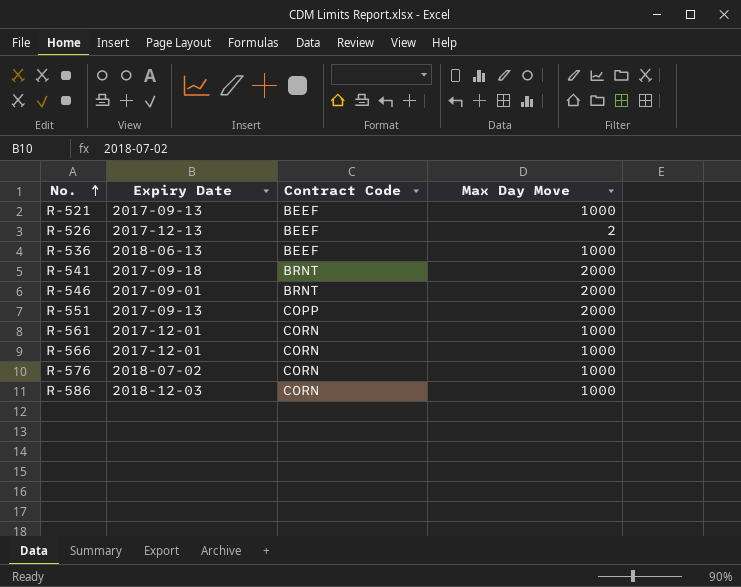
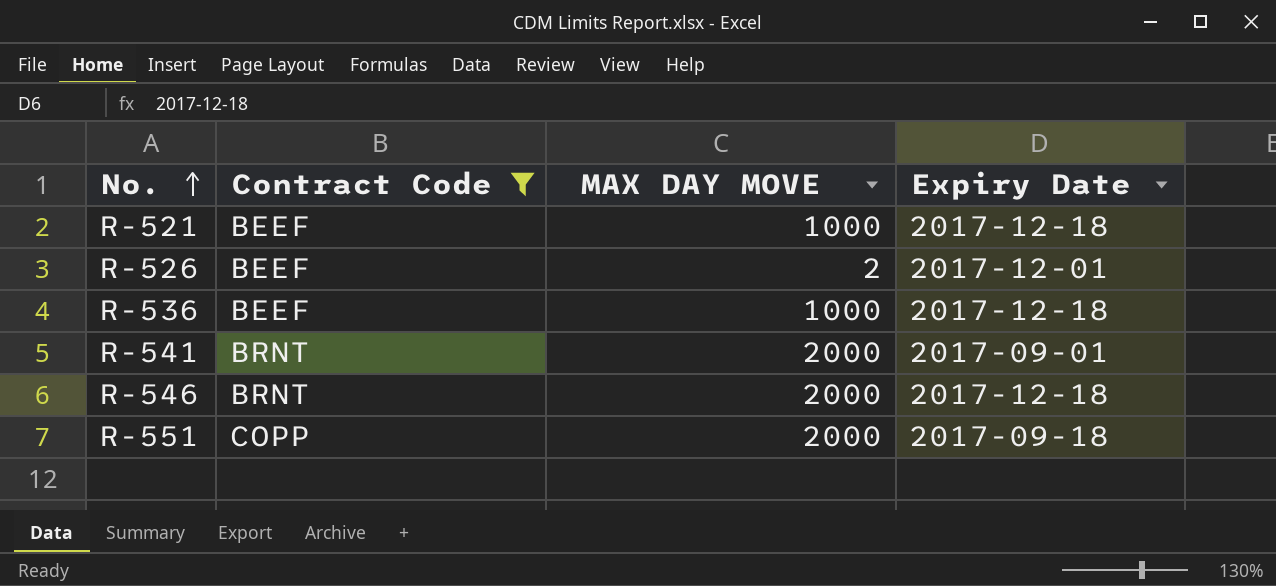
filter: none -> Contract Code != CORN
column name: Max Day Move -> MAX DAY MOVE
column Expiry Date | position: 2 -> 4
R-521 | Expiry Date: 2017-09-13 -> 2017-12-18
R-526 | Expiry Date: 2017-12-13 -> 2017-12-01
R-536 | Expiry Date: 2018-06-13 -> 2017-12-18
R-541 | Expiry Date: 2017-09-18 -> 2017-09-01
R-546 | Expiry Date: 2017-09-01 -> 2017-12-18
R-551 | Expiry Date: 2017-09-13 -> 2017-09-18

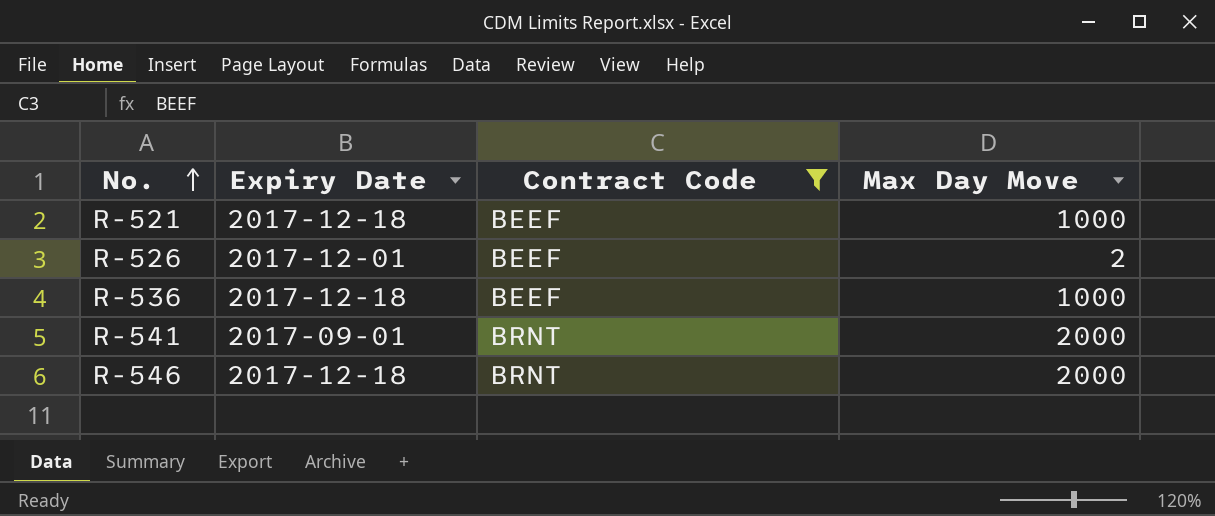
column Expiry Date | position: 4 -> 2
column name: MAX DAY MOVE -> Max Day Move
row R-551: COPP | 2000 | 2017-09-18 -> none

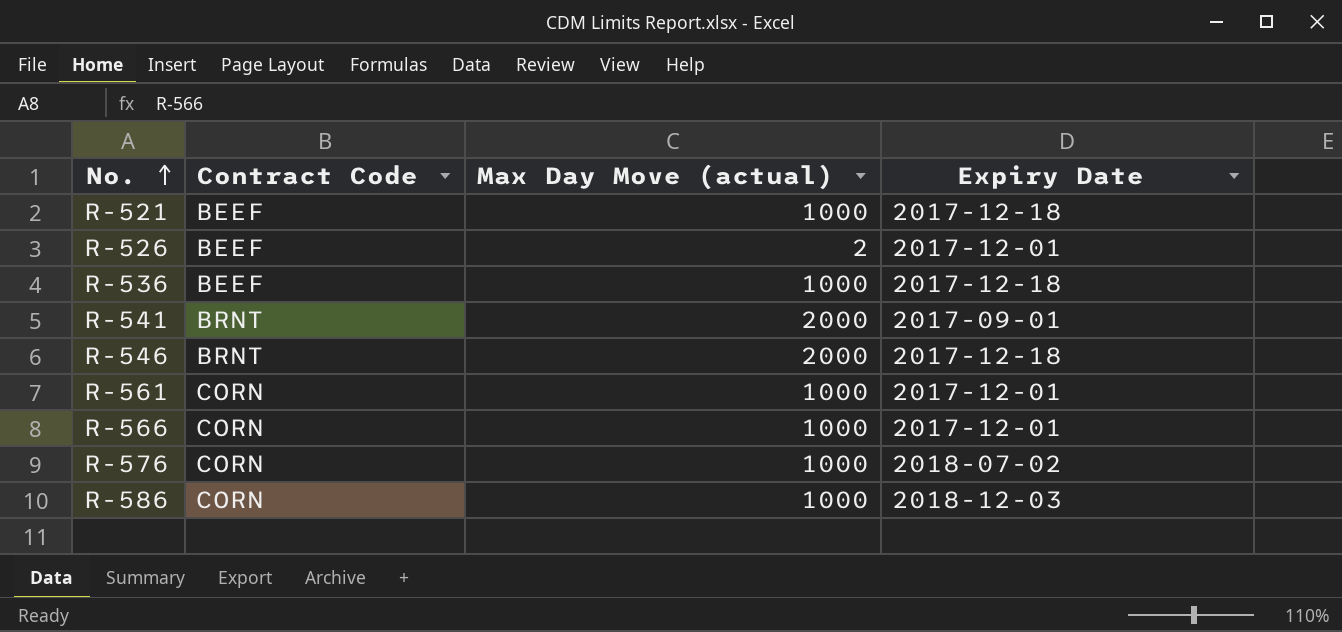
filter: Contract Code != CORN -> none
column name: Max Day Move -> Max Day Move (actual)
column Expiry Date | position: 2 -> 4

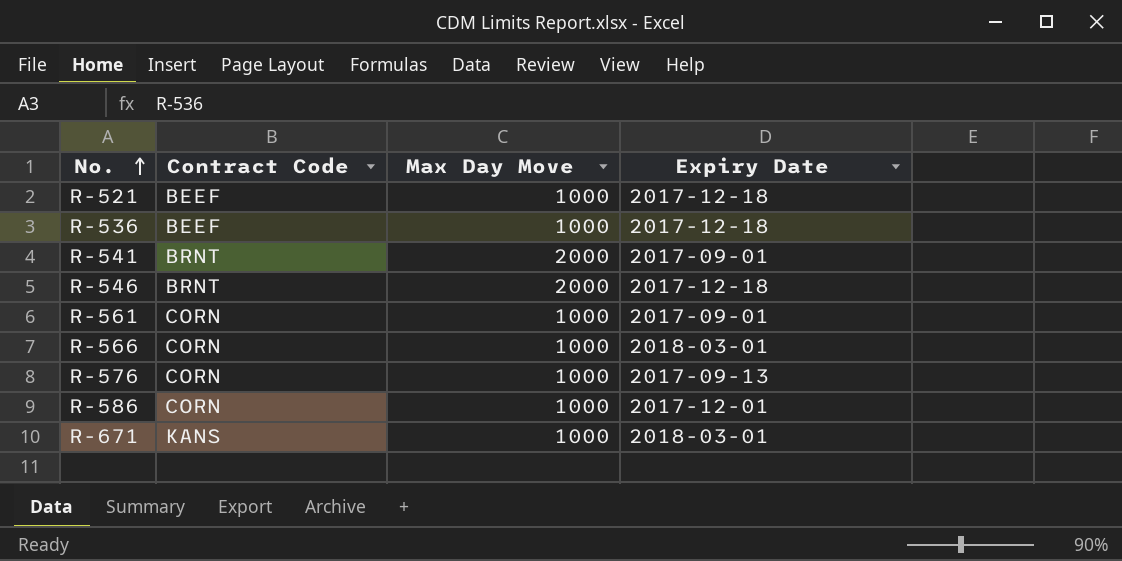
column name: Max Day Move (actual) -> Max Day Move
row R-526: BEEF | 2 | 2017-12-01 -> none
R-561 | Expiry Date: 2017-12-01 -> 2017-09-01
R-566 | Expiry Date: 2017-12-01 -> 2018-03-01
R-576 | Expiry Date: 2018-07-02 -> 2017-09-13
R-586 | Expiry Date: 2018-12-03 -> 2017-12-01
row R-671: none -> KANS | 1000 | 2018-03-01

